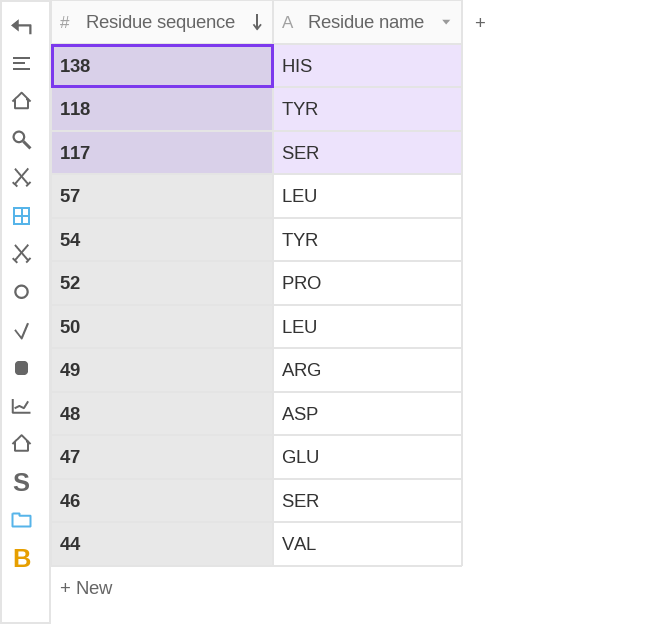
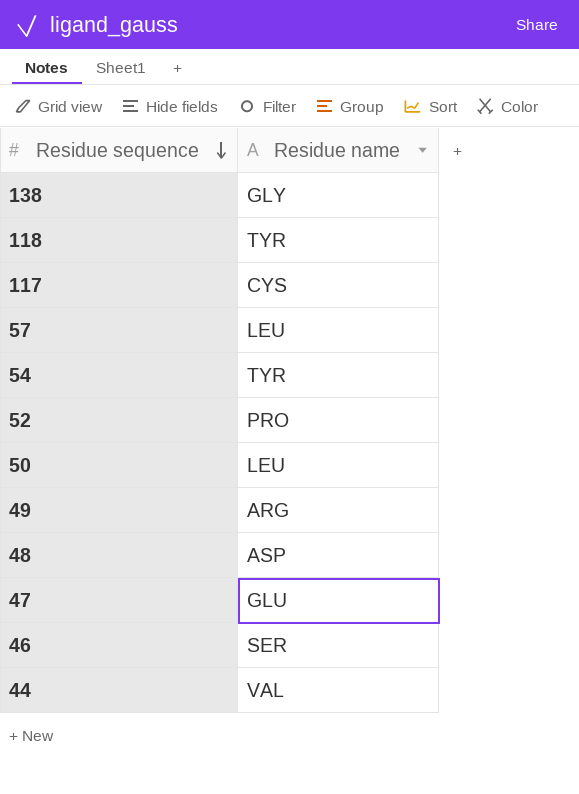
138 | Residue name: HIS -> GLY
117 | Residue name: SER -> CYS

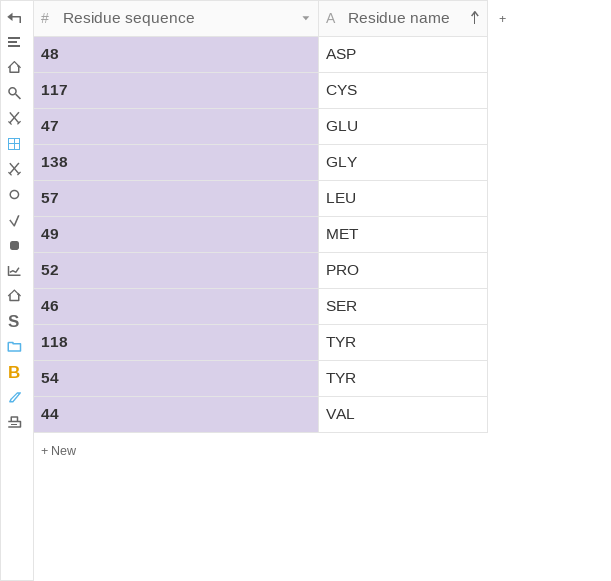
row order: Residue sequence descending -> Residue name ascending
row 50: LEU -> none
49 | Residue name: ARG -> MET

